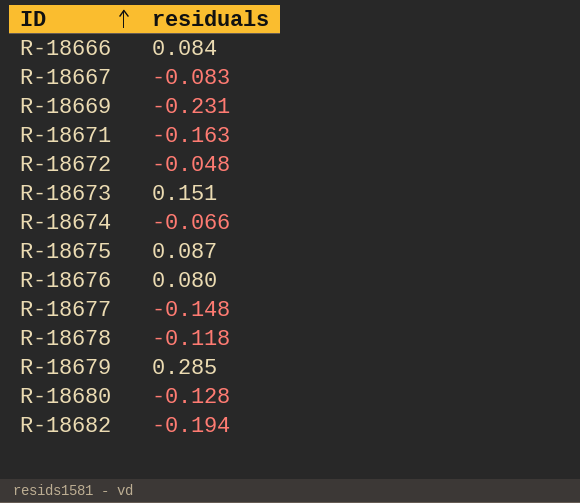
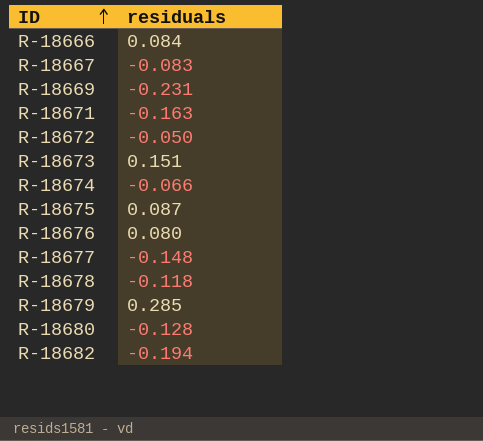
R-18672 | residuals: -0.048 -> -0.050

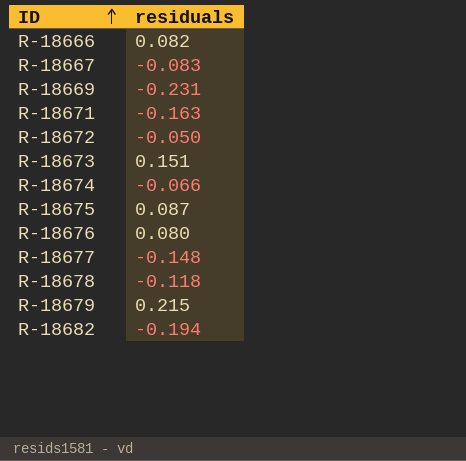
row R-18680: -0.128 -> none
R-18666 | residuals: 0.084 -> 0.082
R-18679 | residuals: 0.285 -> 0.215

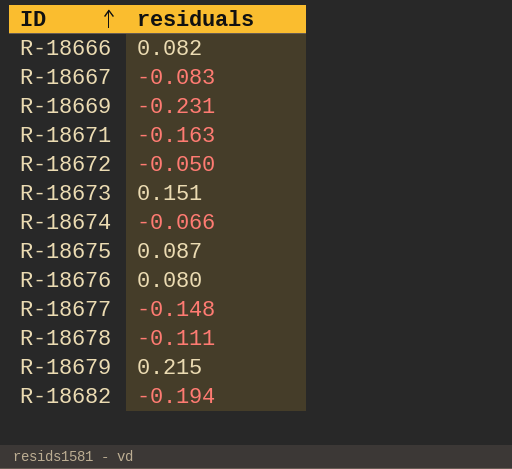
R-18678 | residuals: -0.118 -> -0.111

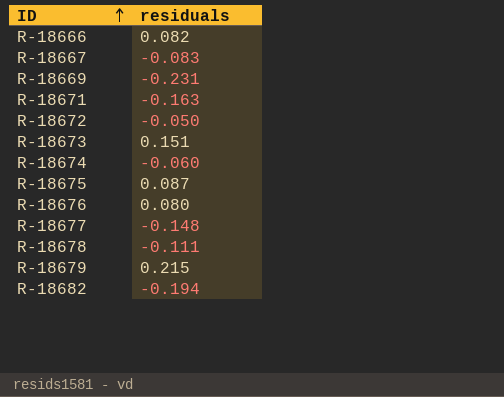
R-18674 | residuals: -0.066 -> -0.060

